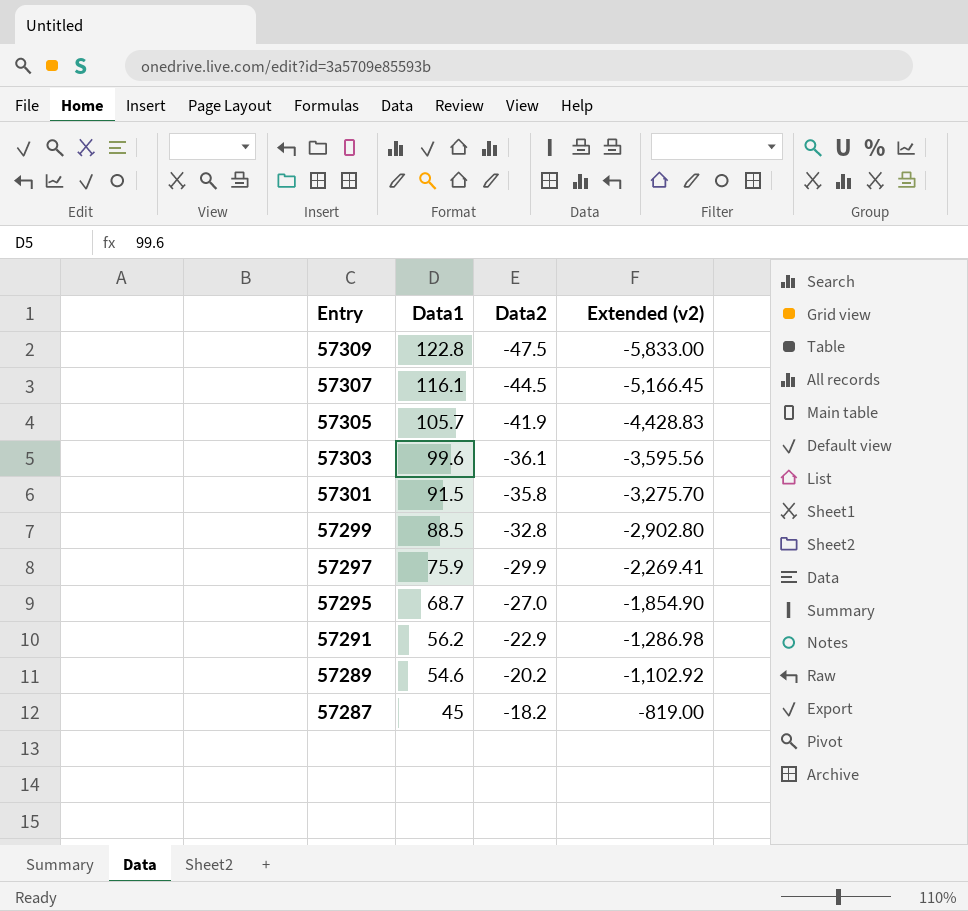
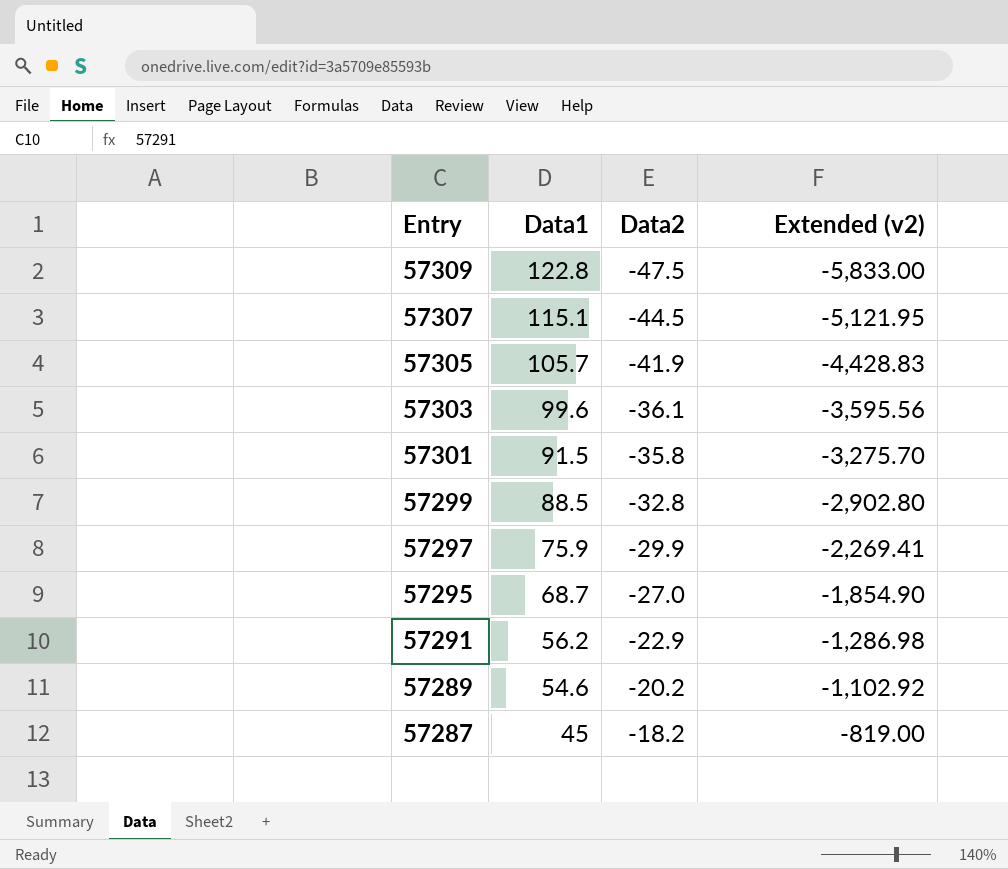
57307 | Data1: 116.1 -> 115.1
57307 | Extended (v2): -5,166.45 -> -5,121.95

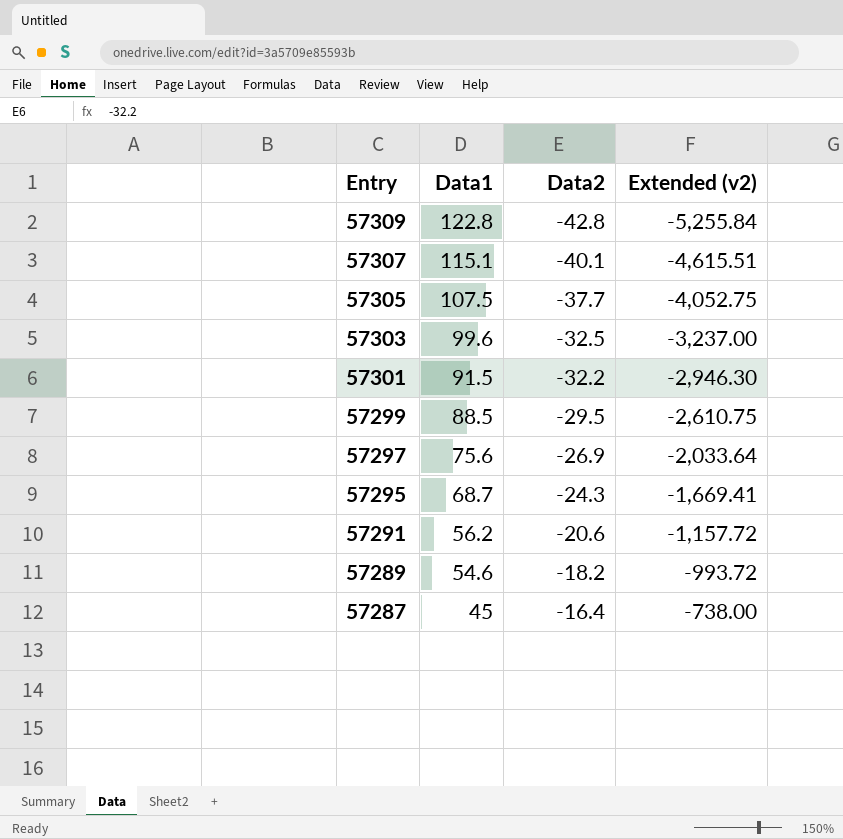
57309 | Data2: -47.5 -> -42.8
57309 | Extended (v2): -5,833.00 -> -5,255.84
57307 | Data2: -44.5 -> -40.1
57307 | Extended (v2): -5,121.95 -> -4,615.51
57305 | Data1: 105.7 -> 107.5
57305 | Data2: -41.9 -> -37.7
57305 | Extended (v2): -4,428.83 -> -4,052.75
57303 | Data2: -36.1 -> -32.5
57303 | Extended (v2): -3,595.56 -> -3,237.00
57301 | Data2: -35.8 -> -32.2
57301 | Extended (v2): -3,275.70 -> -2,946.30
57299 | Data2: -32.8 -> -29.5
57299 | Extended (v2): -2,902.80 -> -2,610.75
57297 | Data1: 75.9 -> 75.6
57297 | Data2: -29.9 -> -26.9
57297 | Extended (v2): -2,269.41 -> -2,033.64
57295 | Data2: -27.0 -> -24.3
57295 | Extended (v2): -1,854.90 -> -1,669.41
57291 | Data2: -22.9 -> -20.6
57291 | Extended (v2): -1,286.98 -> -1,157.72
57289 | Data2: -20.2 -> -18.2
57289 | Extended (v2): -1,102.92 -> -993.72
57287 | Data2: -18.2 -> -16.4
57287 | Extended (v2): -819.00 -> -738.00

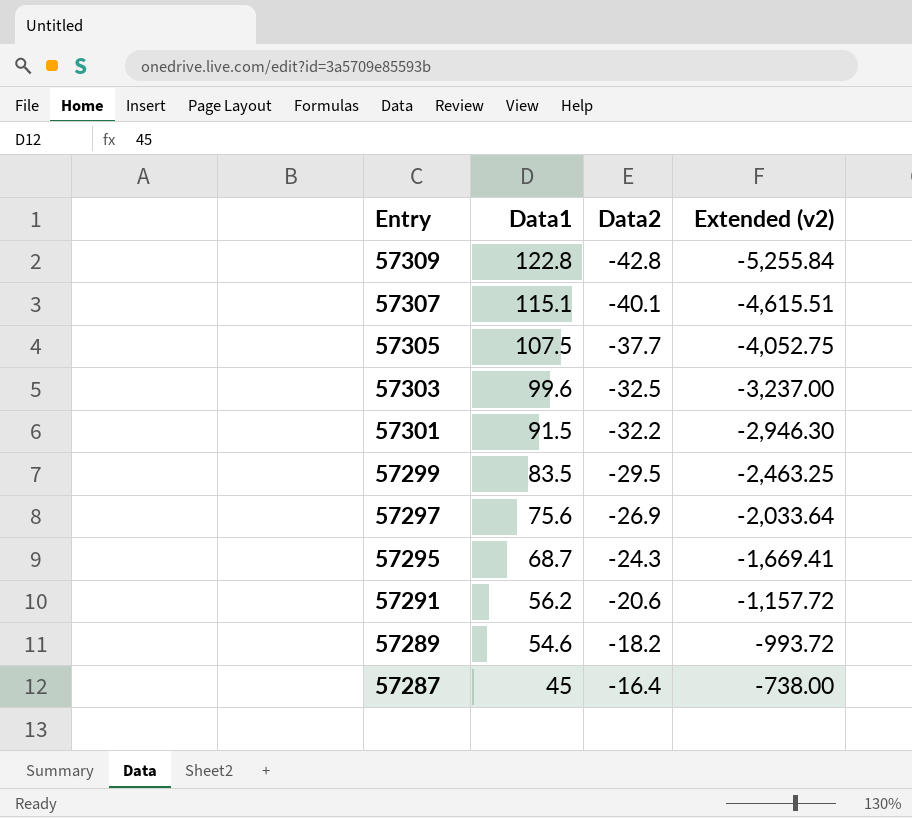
57299 | Data1: 88.5 -> 83.5
57299 | Extended (v2): -2,610.75 -> -2,463.25

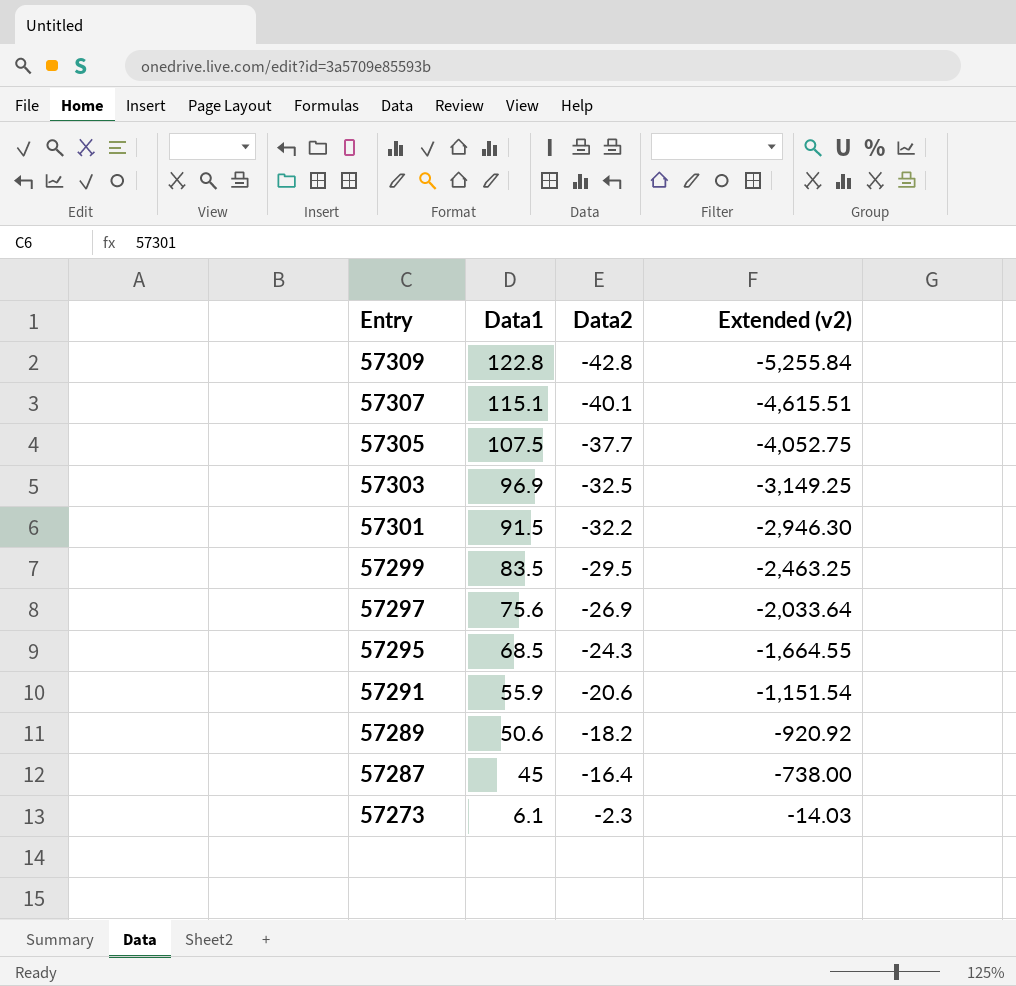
57303 | Data1: 99.6 -> 96.9
57303 | Extended (v2): -3,237.00 -> -3,149.25
57295 | Data1: 68.7 -> 68.5
57295 | Extended (v2): -1,669.41 -> -1,664.55
57291 | Data1: 56.2 -> 55.9
57291 | Extended (v2): -1,157.72 -> -1,151.54
57289 | Data1: 54.6 -> 50.6
57289 | Extended (v2): -993.72 -> -920.92
row 57273: none -> 6.1 | -2.3 | -14.03

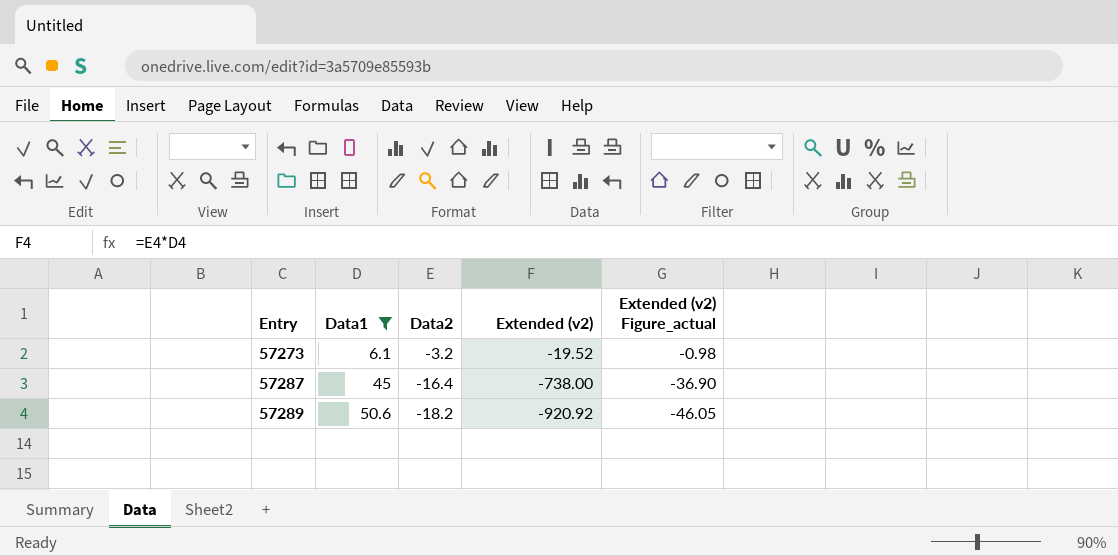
filter: none -> Data1 <= 50.6
row order: Entry descending -> Entry ascending
column Extended (v2) Figure_actual | formula: none -> [Extended (v2)] * 0.05
57273 | Data2: -2.3 -> -3.2
57273 | Extended (v2): -14.03 -> -19.52

